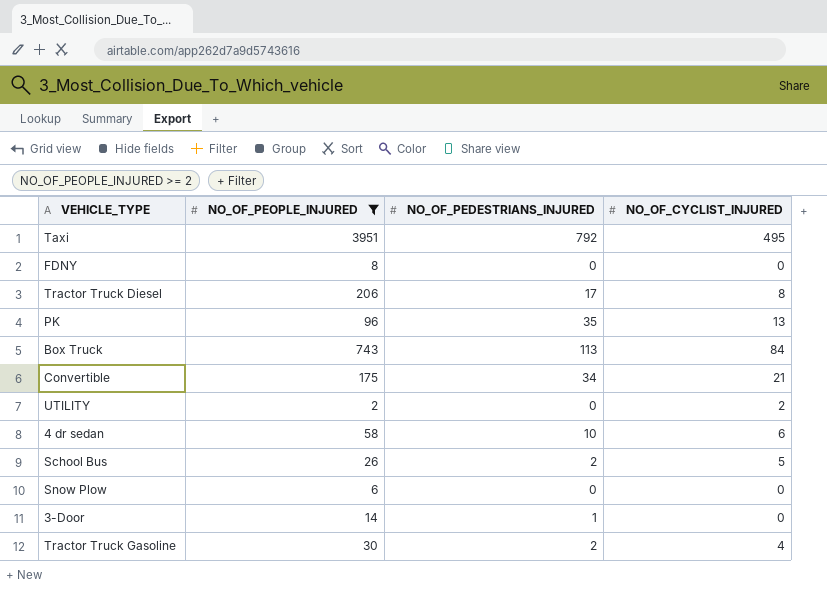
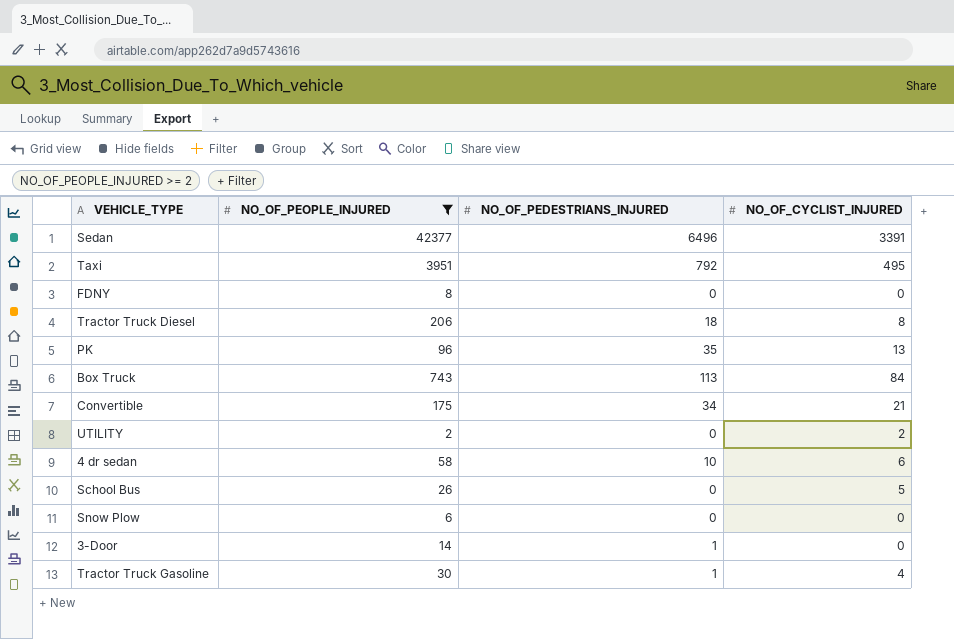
row Sedan: none -> 42377 | 6496 | 3391
Tractor Truck Diesel | NO_OF_PEDESTRIANS_INJURED: 17 -> 18
School Bus | NO_OF_PEDESTRIANS_INJURED: 2 -> 0
Tractor Truck Gasoline | NO_OF_PEDESTRIANS_INJURED: 2 -> 1

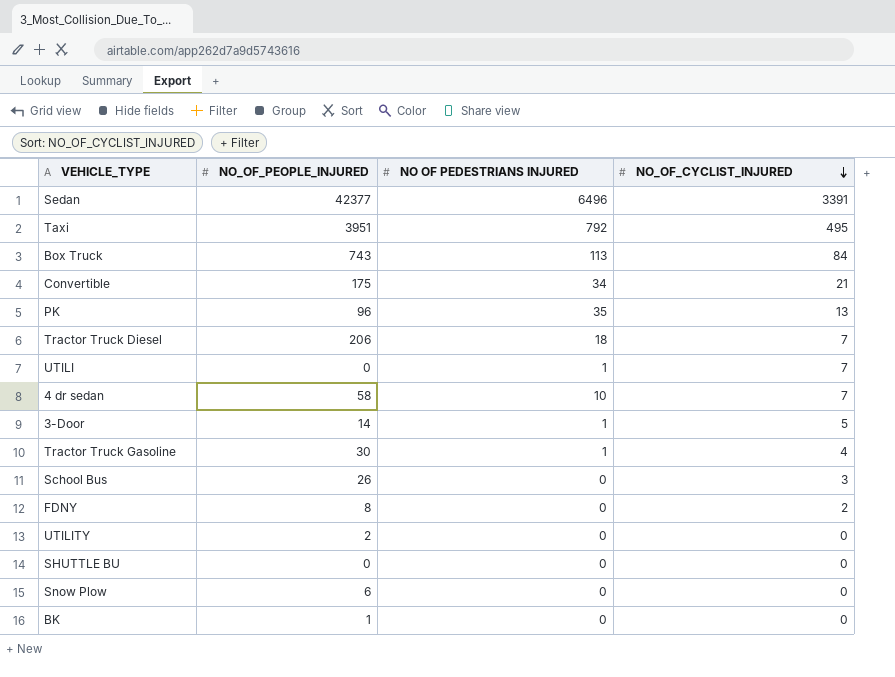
filter: NO_OF_PEOPLE_INJURED >= 2 -> none
row order: none -> NO_OF_CYCLIST_INJURED descending
column name: NO_OF_PEDESTRIANS_INJURED -> NO OF PEDESTRIANS INJURED
Tractor Truck Diesel | NO_OF_CYCLIST_INJURED: 8 -> 7
4 dr sedan | NO_OF_CYCLIST_INJURED: 6 -> 7
3-Door | NO_OF_CYCLIST_INJURED: 0 -> 5
School Bus | NO_OF_CYCLIST_INJURED: 5 -> 3
FDNY | NO_OF_CYCLIST_INJURED: 0 -> 2
UTILITY | NO_OF_CYCLIST_INJURED: 2 -> 0

